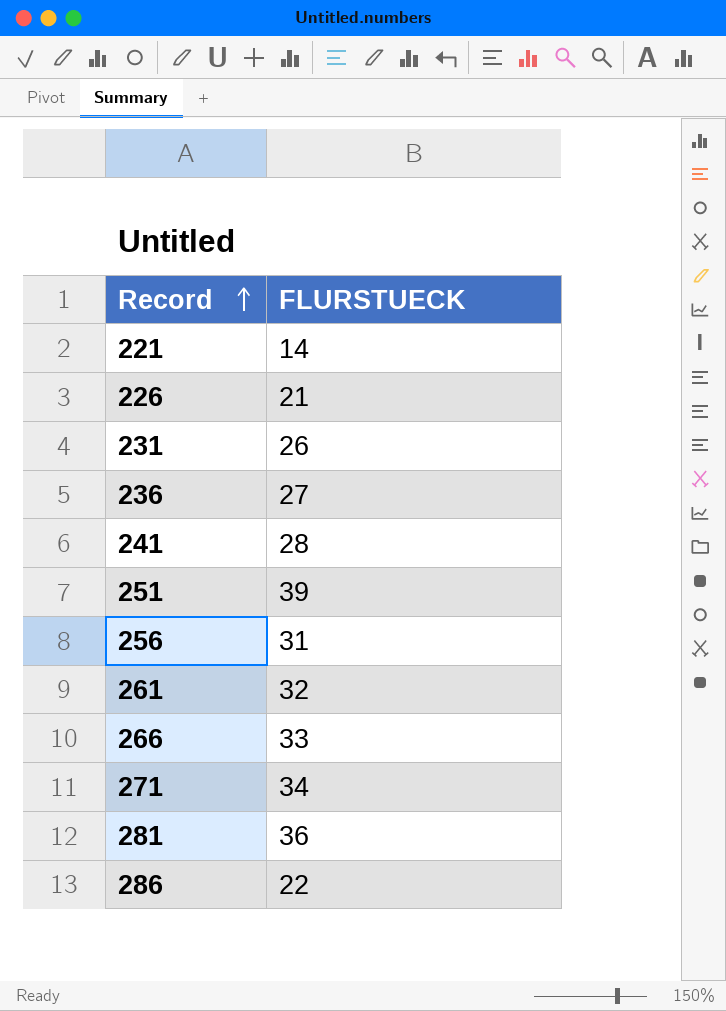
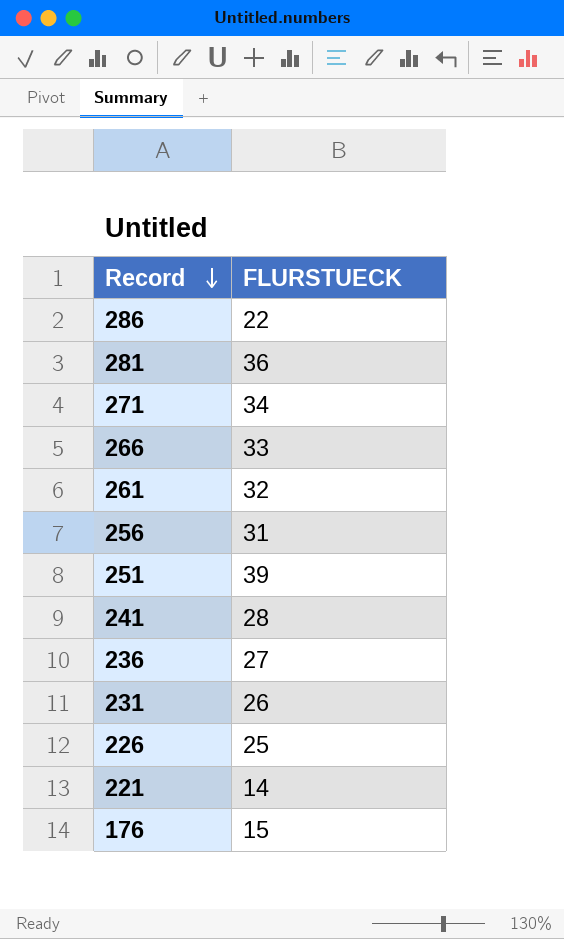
row order: Record ascending -> Record descending
226 | FLURSTUECK: 21 -> 25
row 176: none -> 15

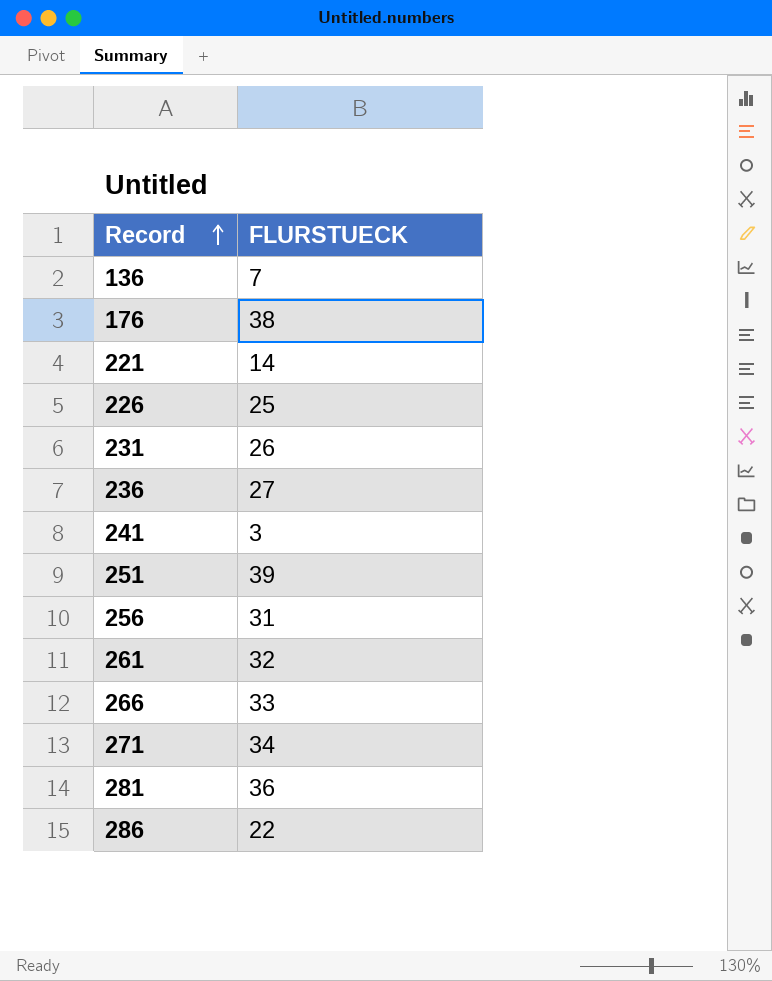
row order: Record descending -> Record ascending
row 136: none -> 7
176 | FLURSTUECK: 15 -> 38
241 | FLURSTUECK: 28 -> 3

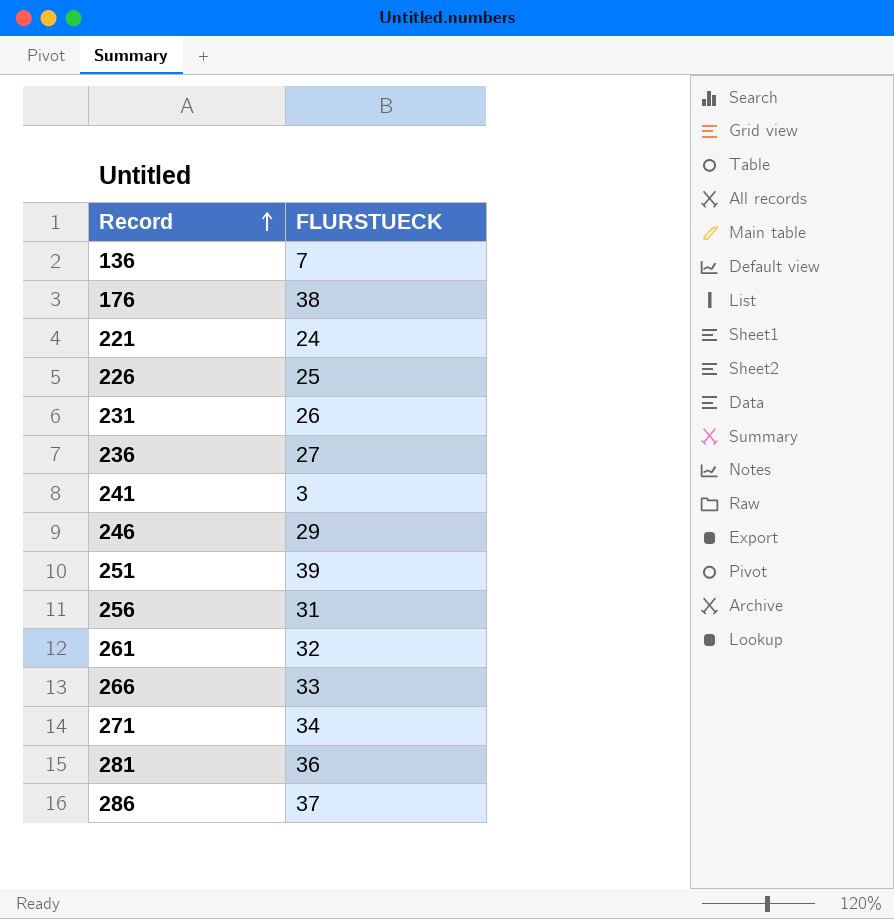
221 | FLURSTUECK: 14 -> 24
row 246: none -> 29
286 | FLURSTUECK: 22 -> 37

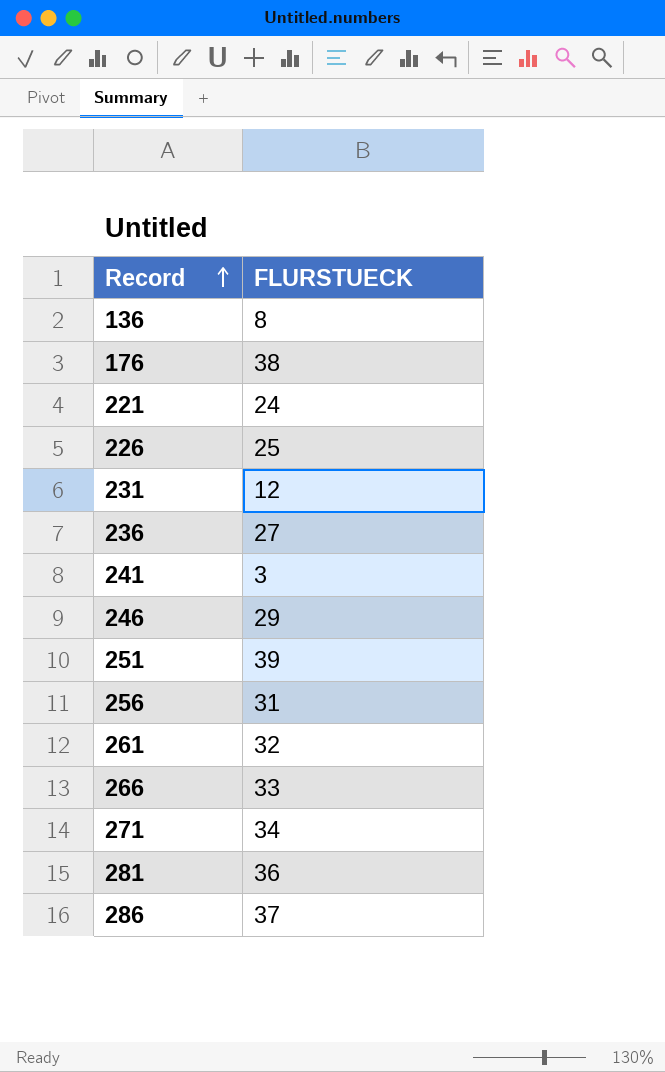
136 | FLURSTUECK: 7 -> 8
231 | FLURSTUECK: 26 -> 12

